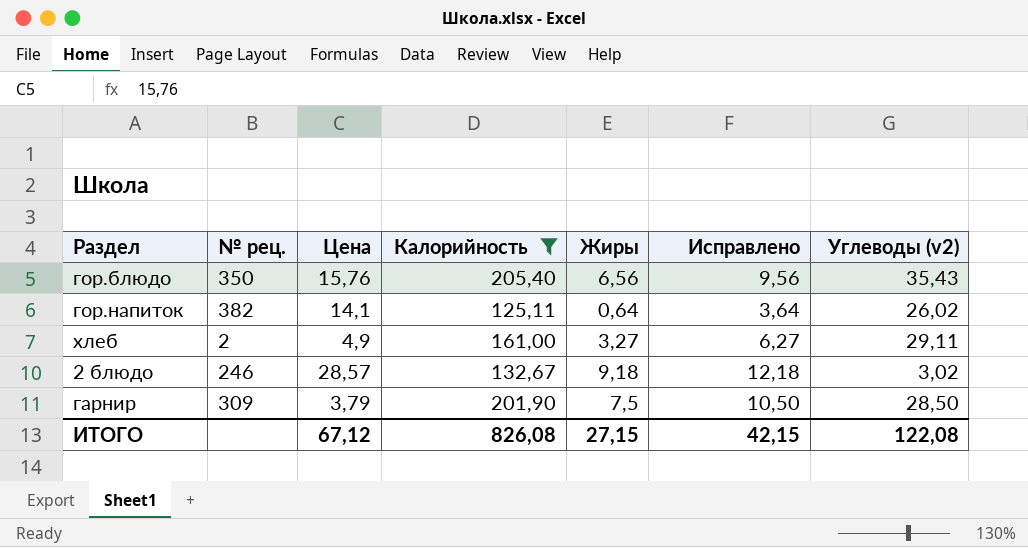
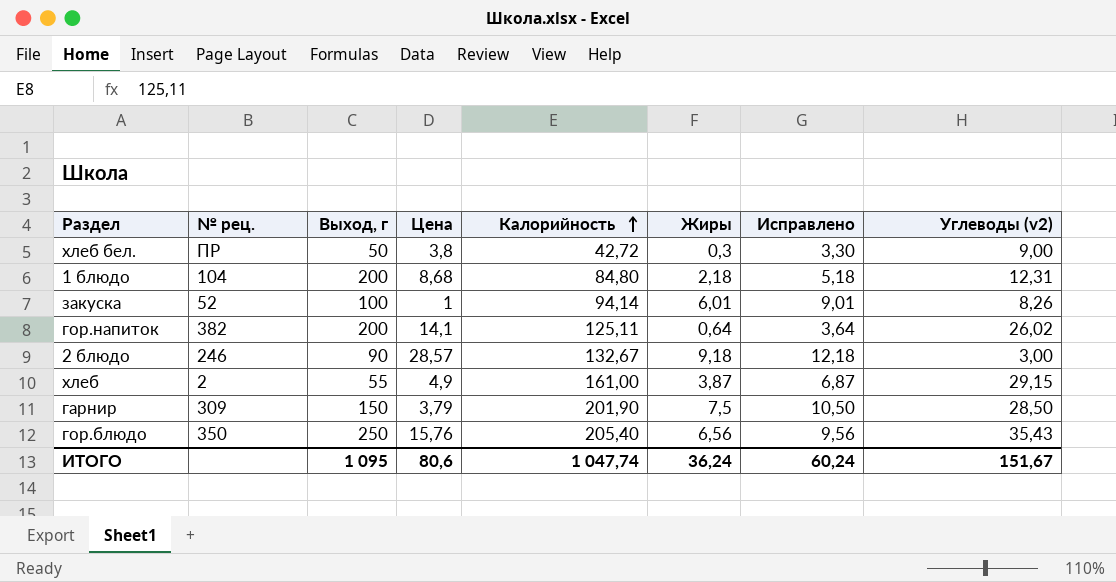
filter: Калорийность >= 125,11 -> none
row order: none -> Калорийность ascending
column Выход, г | position: none -> 3
2 блюдо | Углеводы (v2): 3,02 -> 3,00
хлеб | Жиры: 3,27 -> 3,87
хлеб | Исправлено: 6,27 -> 6,87
хлеб | Углеводы (v2): 29,11 -> 29,15
ИТОГО | Цена: 67,12 -> 80,6
ИТОГО | Калорийность: 826,08 -> 1 047,74
ИТОГО | Жиры: 27,15 -> 36,24
ИТОГО | Исправлено: 42,15 -> 60,24
ИТОГО | Углеводы (v2): 122,08 -> 151,67

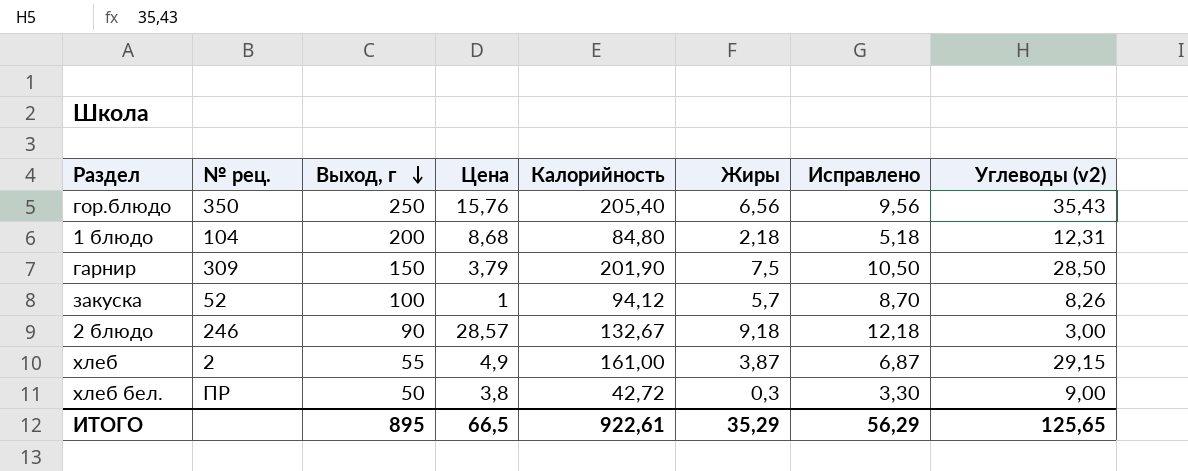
row order: Калорийность ascending -> Выход, г descending
row гор.напиток: 382 | 200 | 14,1 | 125,11 | 0,64 | 3,64 | 26,02 -> none
закуска | Калорийность: 94,14 -> 94,12
закуска | Жиры: 6,01 -> 5,7
закуска | Исправлено: 9,01 -> 8,70
ИТОГО | Выход, г: 1 095 -> 895
ИТОГО | Цена: 80,6 -> 66,5
ИТОГО | Калорийность: 1 047,74 -> 922,61
ИТОГО | Жиры: 36,24 -> 35,29
ИТОГО | Исправлено: 60,24 -> 56,29
ИТОГО | Углеводы (v2): 151,67 -> 125,65

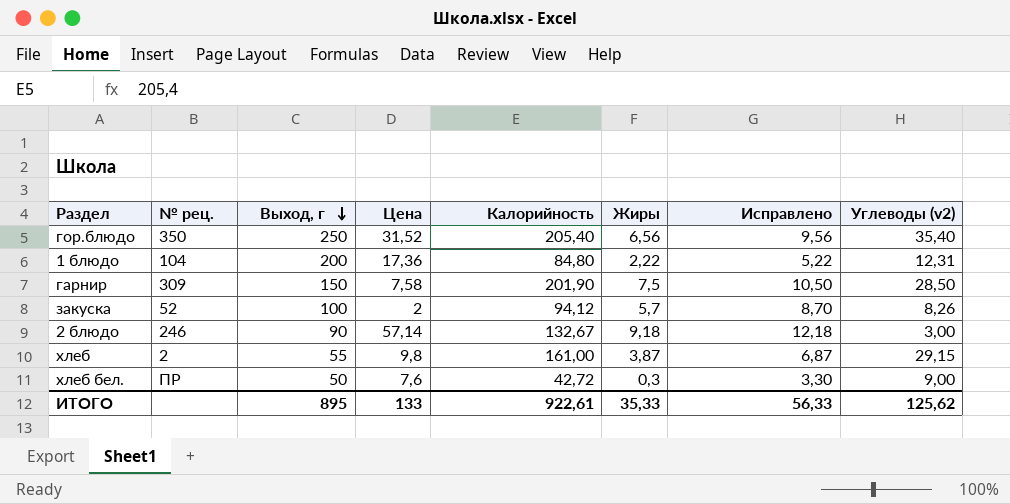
гор.блюдо | Цена: 15,76 -> 31,52
гор.блюдо | Углеводы (v2): 35,43 -> 35,40
1 блюдо | Цена: 8,68 -> 17,36
1 блюдо | Жиры: 2,18 -> 2,22
1 блюдо | Исправлено: 5,18 -> 5,22
гарнир | Цена: 3,79 -> 7,58
закуска | Цена: 1 -> 2
2 блюдо | Цена: 28,57 -> 57,14
хлеб | Цена: 4,9 -> 9,8
хлеб бел. | Цена: 3,8 -> 7,6
ИТОГО | Цена: 66,5 -> 133
ИТОГО | Жиры: 35,29 -> 35,33
ИТОГО | Исправлено: 56,29 -> 56,33
ИТОГО | Углеводы (v2): 125,65 -> 125,62

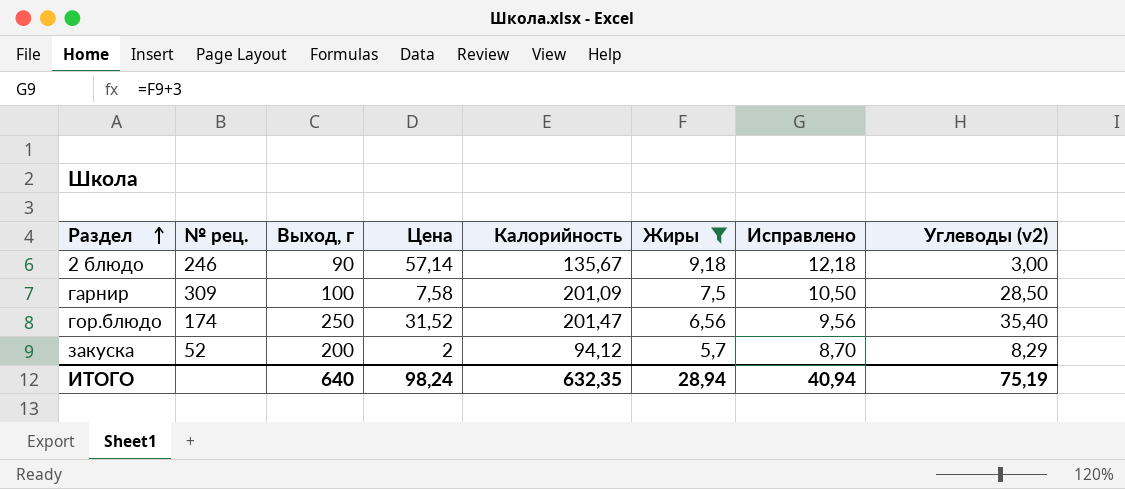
filter: none -> Жиры >= 5,7
row order: Выход, г descending -> Раздел ascending
2 блюдо | Калорийность: 132,67 -> 135,67
гарнир | Выход, г: 150 -> 100
гарнир | Калорийность: 201,90 -> 201,09
гор.блюдо | № рец.: 350 -> 174
гор.блюдо | Калорийность: 205,40 -> 201,47
закуска | Выход, г: 100 -> 200
закуска | Углеводы (v2): 8,26 -> 8,29
ИТОГО | Выход, г: 895 -> 640
ИТОГО | Цена: 133 -> 98,24
ИТОГО | Калорийность: 922,61 -> 632,35
ИТОГО | Жиры: 35,33 -> 28,94
ИТОГО | Исправлено: 56,33 -> 40,94
ИТОГО | Углеводы (v2): 125,62 -> 75,19

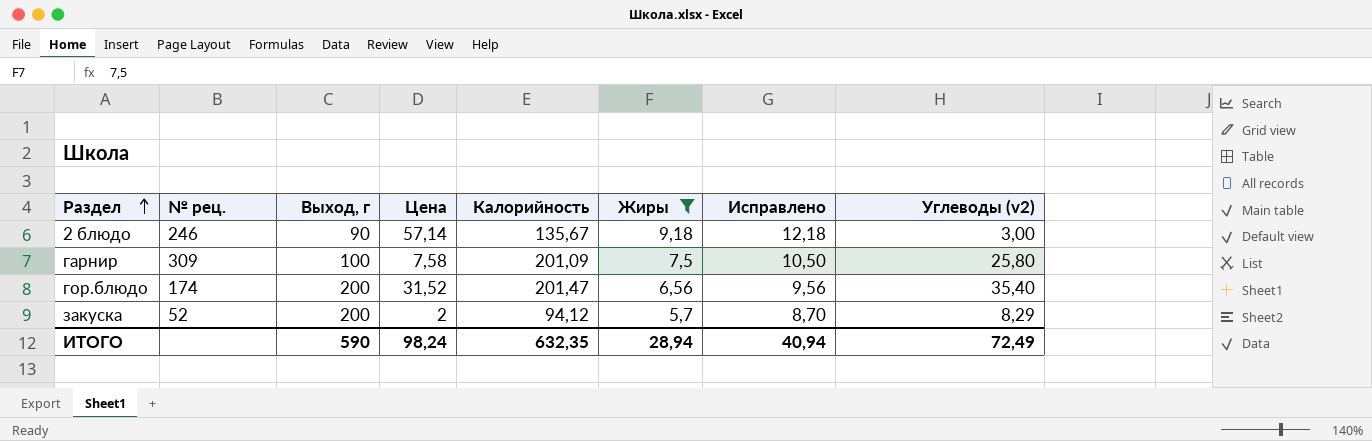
гарнир | Углеводы (v2): 28,50 -> 25,80
гор.блюдо | Выход, г: 250 -> 200
ИТОГО | Выход, г: 640 -> 590
ИТОГО | Углеводы (v2): 75,19 -> 72,49

